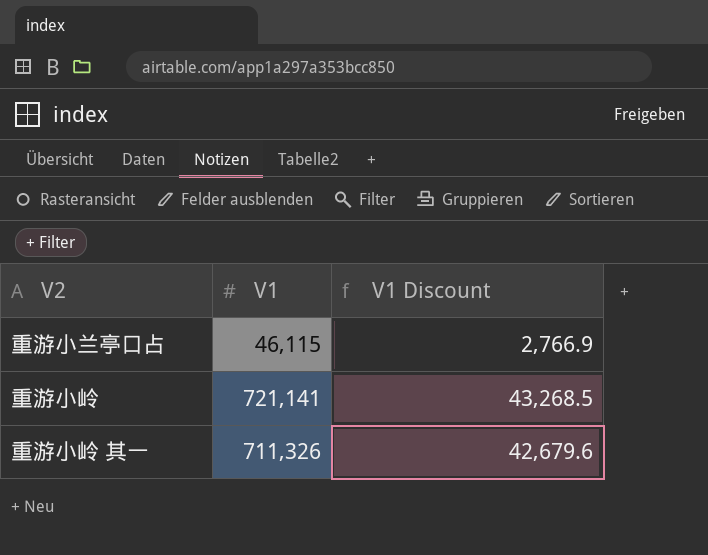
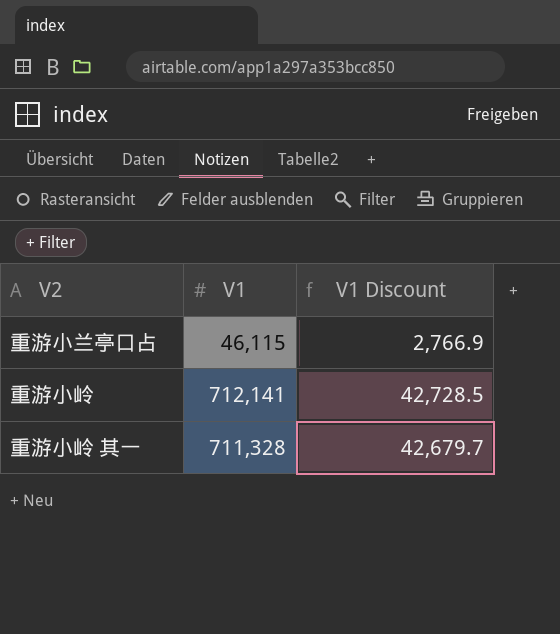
重游小岭 | V1: 721,141 -> 712,141
重游小岭 | V1 Discount: 43,268.5 -> 42,728.5
重游小岭 其一 | V1: 711,326 -> 711,328
重游小岭 其一 | V1 Discount: 42,679.6 -> 42,679.7

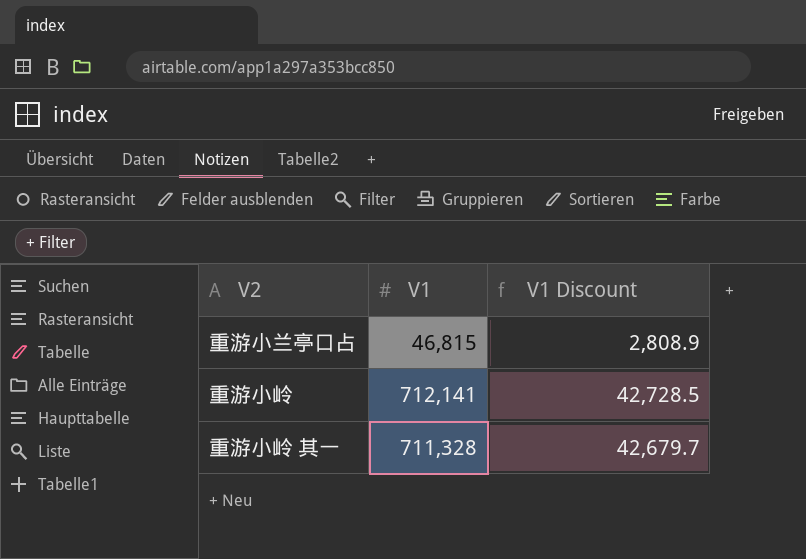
重游小兰亭口占 | V1: 46,115 -> 46,815
重游小兰亭口占 | V1 Discount: 2,766.9 -> 2,808.9

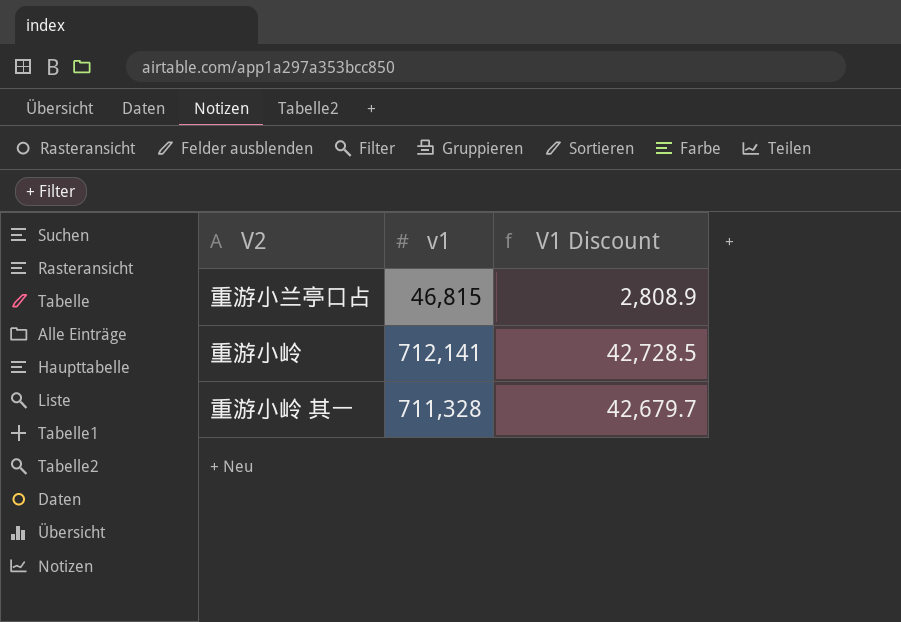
column name: V1 -> v1

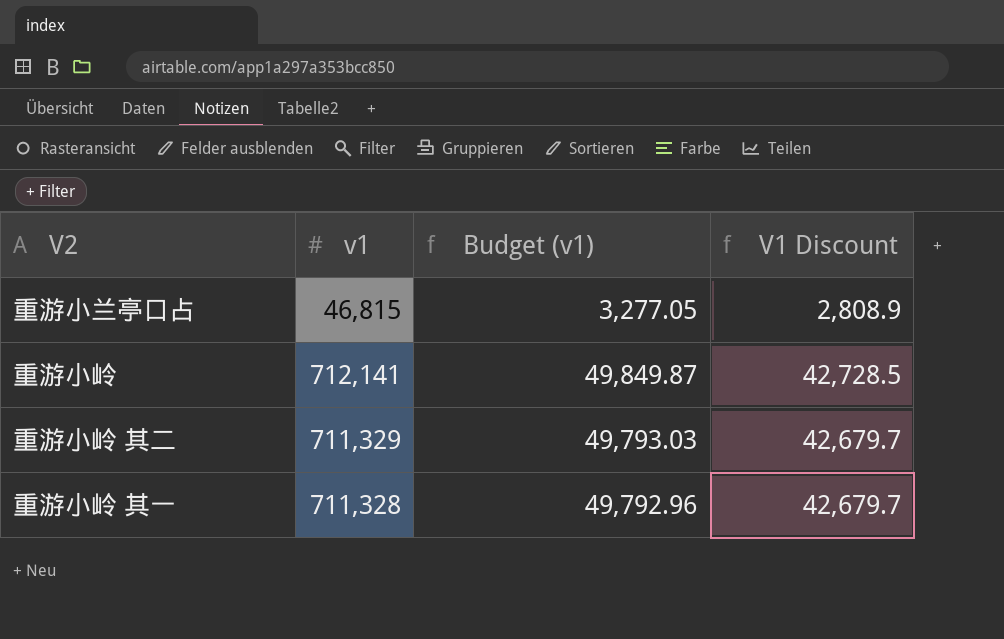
column Budget (v1) | formula: none -> [v1] * 0.07
row 重游小岭 其二: none -> 711,329 | 49,793.03 | 42,679.7

